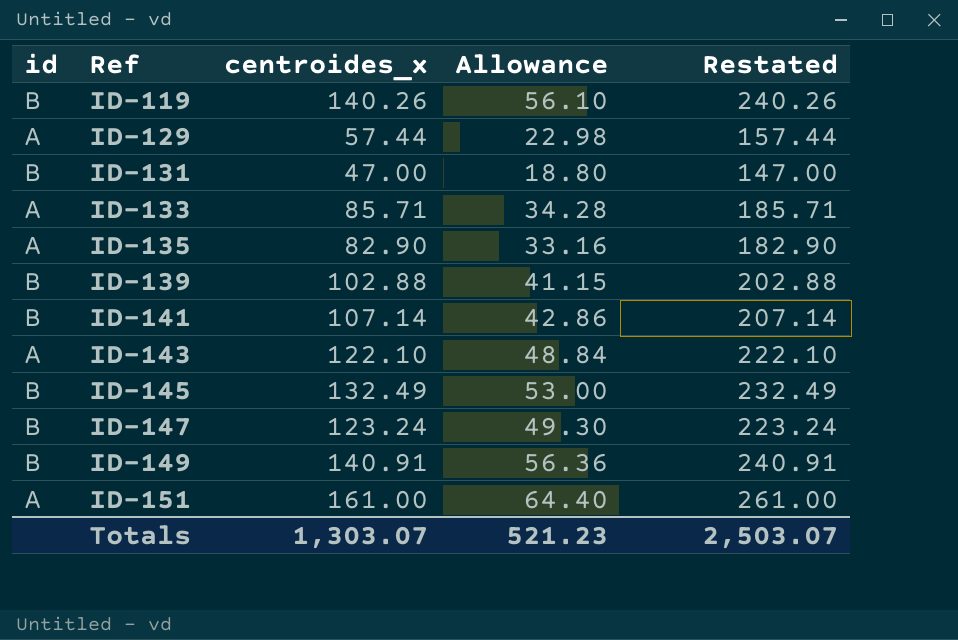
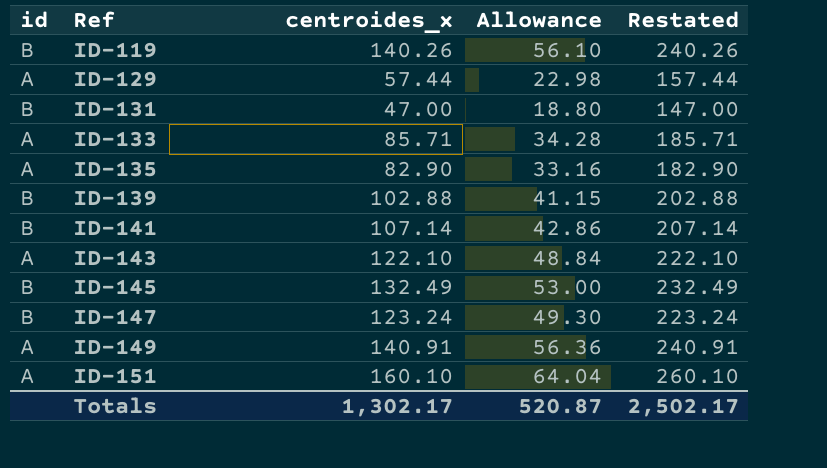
ID-149 | id: B -> A
ID-151 | centroides_x: 161.00 -> 160.10
ID-151 | Allowance: 64.40 -> 64.04
ID-151 | Restated: 261.00 -> 260.10
Totals | centroides_x: 1,303.07 -> 1,302.17
Totals | Allowance: 521.23 -> 520.87
Totals | Restated: 2,503.07 -> 2,502.17

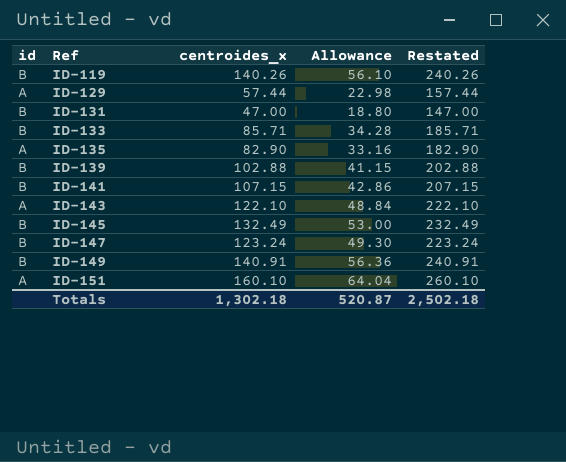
ID-133 | id: A -> B
ID-141 | centroides_x: 107.14 -> 107.15
ID-141 | Restated: 207.14 -> 207.15
ID-149 | id: A -> B
Totals | centroides_x: 1,302.17 -> 1,302.18
Totals | Restated: 2,502.17 -> 2,502.18

